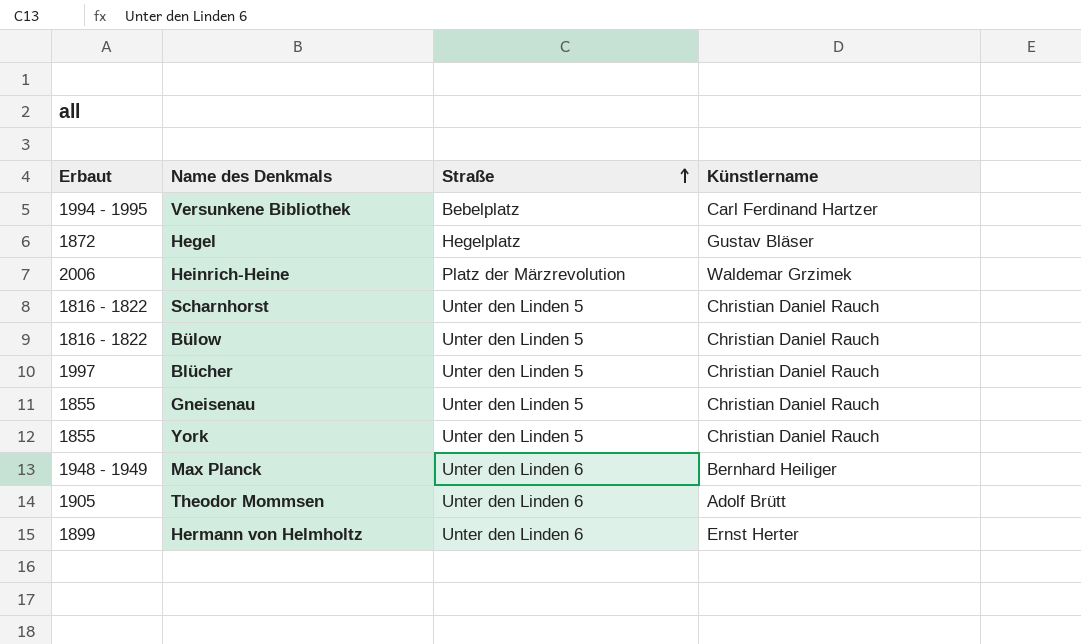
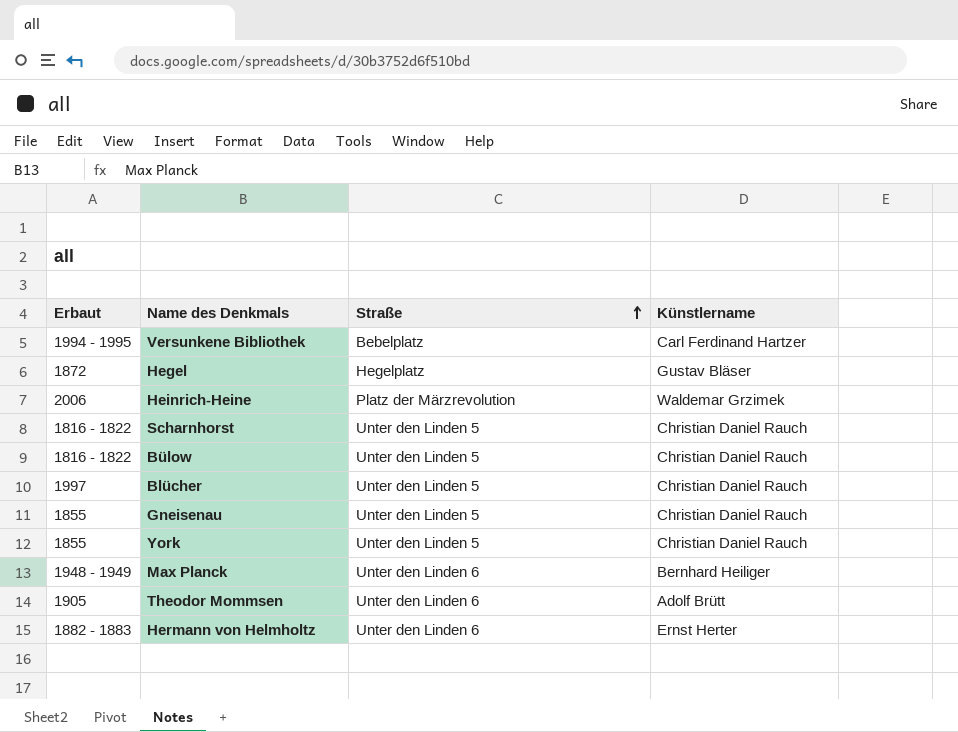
Hermann von Helmholtz | Erbaut: 1899 -> 1882 - 1883

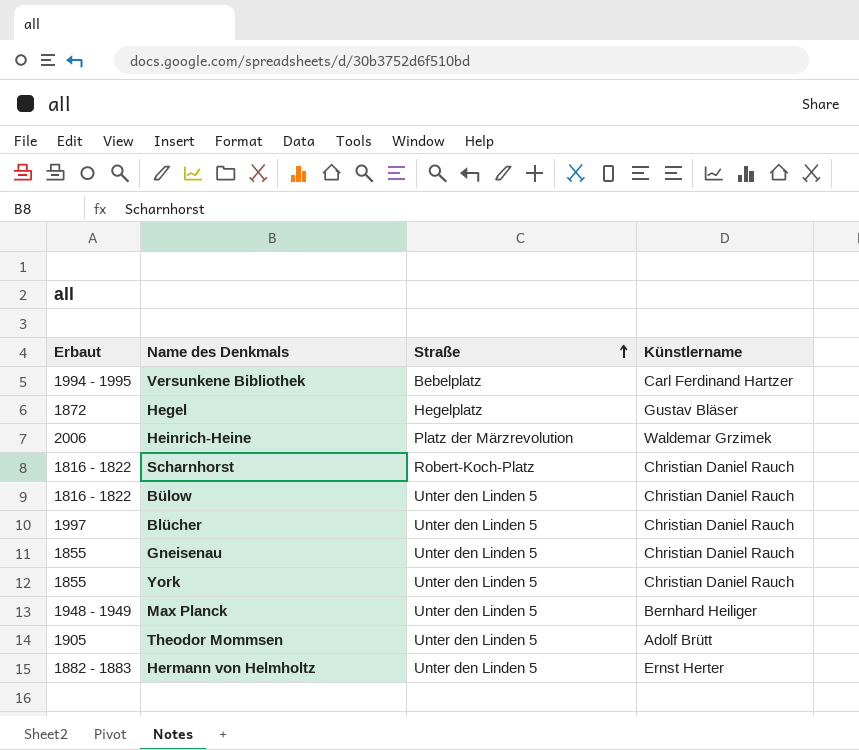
Scharnhorst | Straße: Unter den Linden 5 -> Robert-Koch-Platz
Max Planck | Straße: Unter den Linden 6 -> Unter den Linden 5
Theodor Mommsen | Straße: Unter den Linden 6 -> Unter den Linden 5
Hermann von Helmholtz | Straße: Unter den Linden 6 -> Unter den Linden 5

